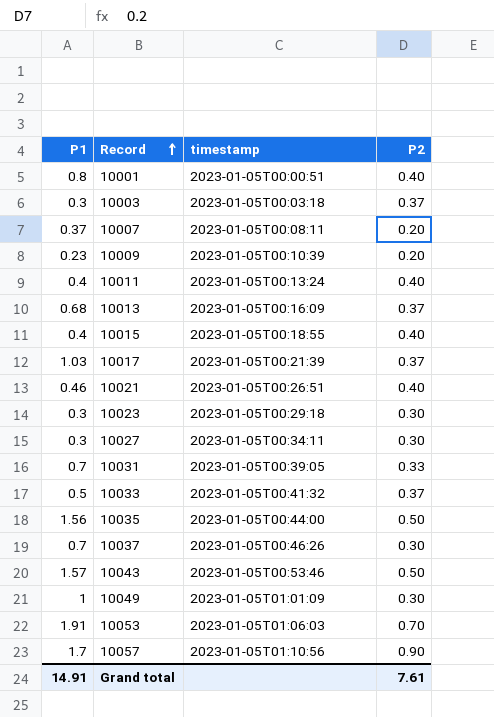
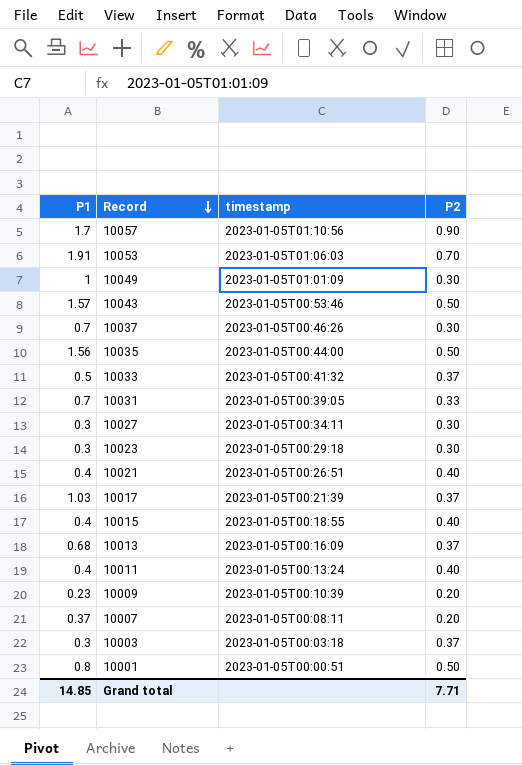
row order: Record ascending -> Record descending
10021 | P1: 0.46 -> 0.4
10001 | P2: 0.40 -> 0.50
Grand total | P1: 14.91 -> 14.85
Grand total | P2: 7.61 -> 7.71

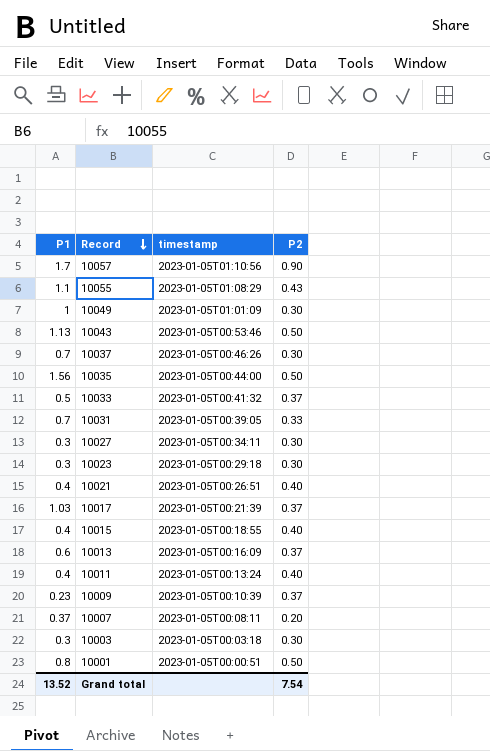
row 10053: 1.91 | 2023-01-05T01:06:03 | 0.70 -> none
row 10055: none -> 1.1 | 2023-01-05T01:08:29 | 0.43
10043 | P1: 1.57 -> 1.13
10013 | P1: 0.68 -> 0.6
10009 | P2: 0.20 -> 0.37
10003 | P2: 0.37 -> 0.30
Grand total | P1: 14.85 -> 13.52
Grand total | P2: 7.71 -> 7.54

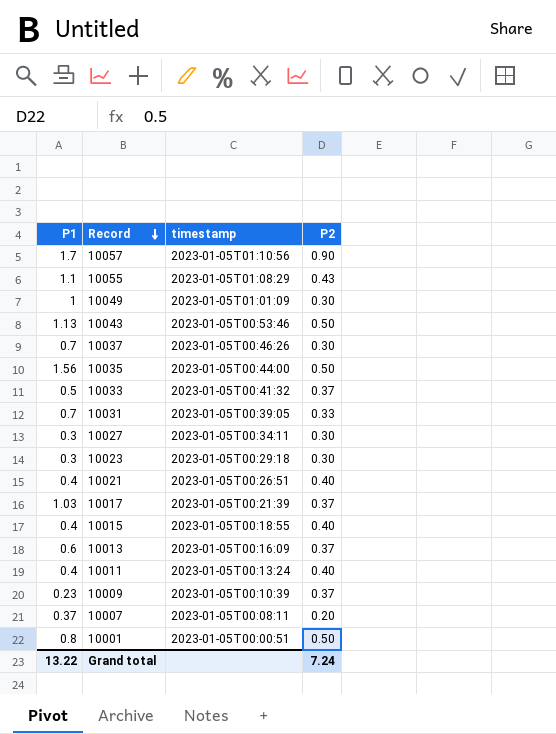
row 10003: 0.3 | 2023-01-05T00:03:18 | 0.30 -> none
Grand total | P1: 13.52 -> 13.22
Grand total | P2: 7.54 -> 7.24

